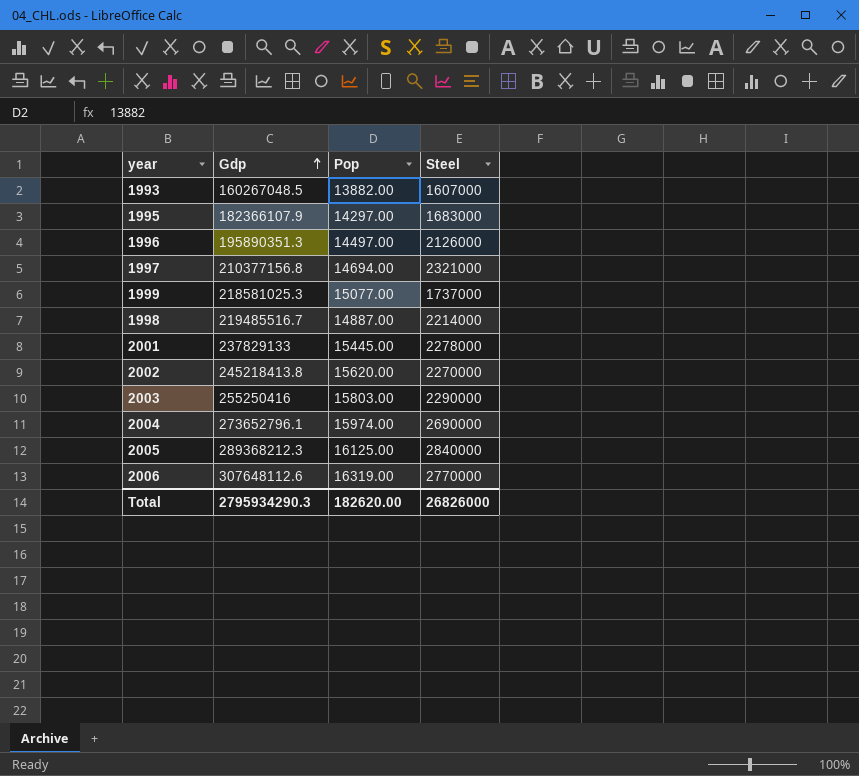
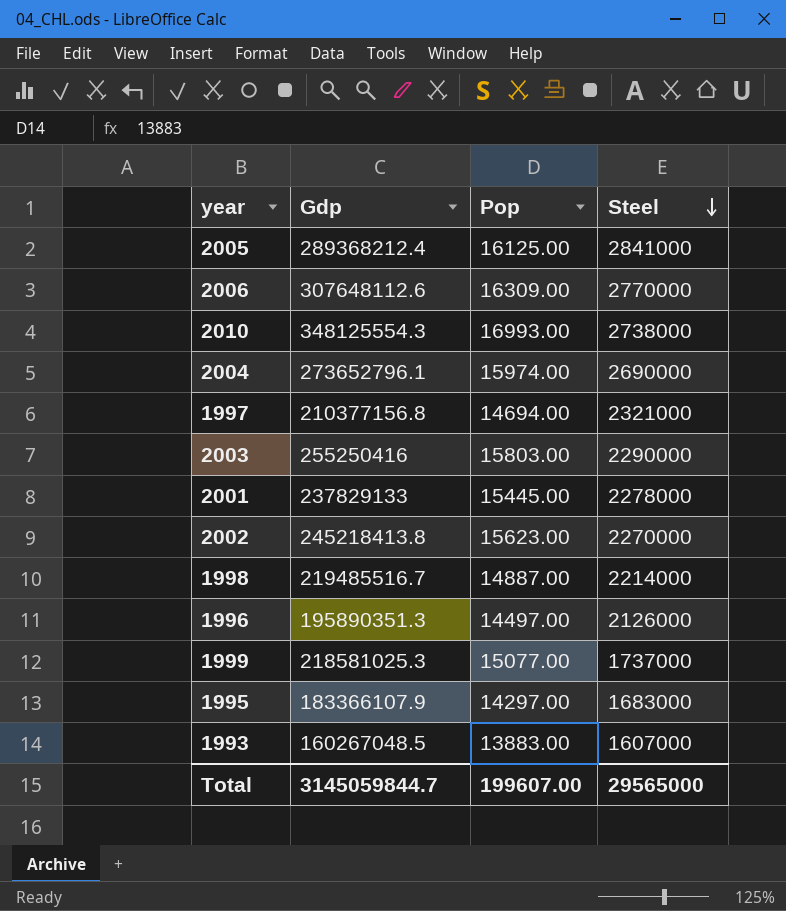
row order: Gdp ascending -> Steel descending
2005 | Gdp: 289368212.3 -> 289368212.4
2005 | Steel: 2840000 -> 2841000
2006 | Pop: 16319.00 -> 16309.00
row 2010: none -> 348125554.3 | 16993.00 | 2738000
2002 | Pop: 15620.00 -> 15623.00
1995 | Gdp: 182366107.9 -> 183366107.9
1993 | Pop: 13882.00 -> 13883.00
Total | Gdp: 2795934290.3 -> 3145059844.7
Total | Pop: 182620.00 -> 199607.00
Total | Steel: 26826000 -> 29565000

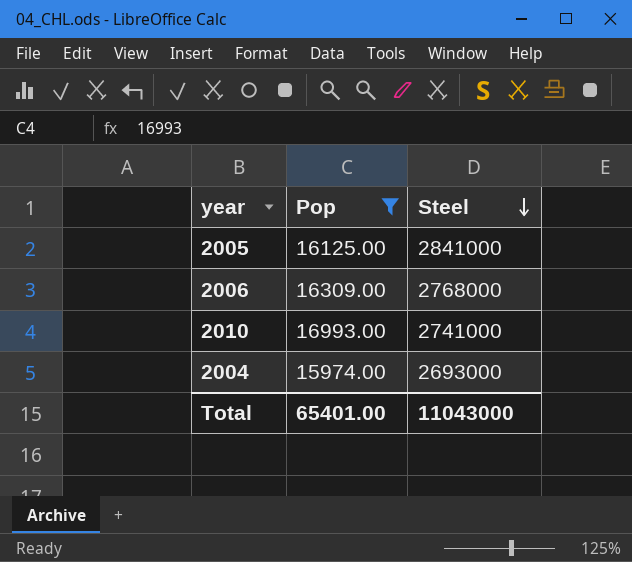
filter: none -> Pop >= 15974.00
column Gdp | position: 2 -> none
2006 | Steel: 2770000 -> 2768000
2010 | Steel: 2738000 -> 2741000
2004 | Steel: 2690000 -> 2693000
Total | Pop: 199607.00 -> 65401.00
Total | Steel: 29565000 -> 11043000

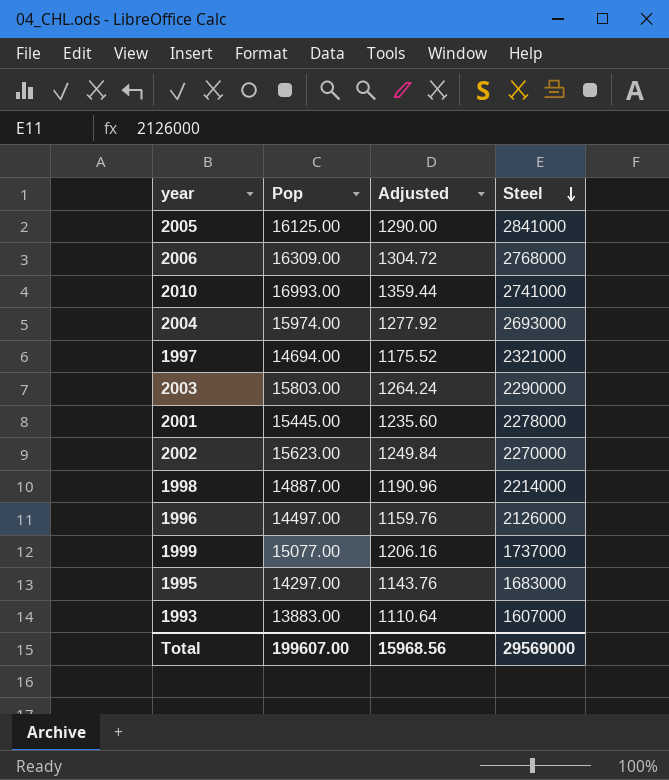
filter: Pop >= 15974.00 -> none
column Adjusted | formula: none -> [Pop] * 0.08
Total | Pop: 65401.00 -> 199607.00
Total | Steel: 11043000 -> 29569000

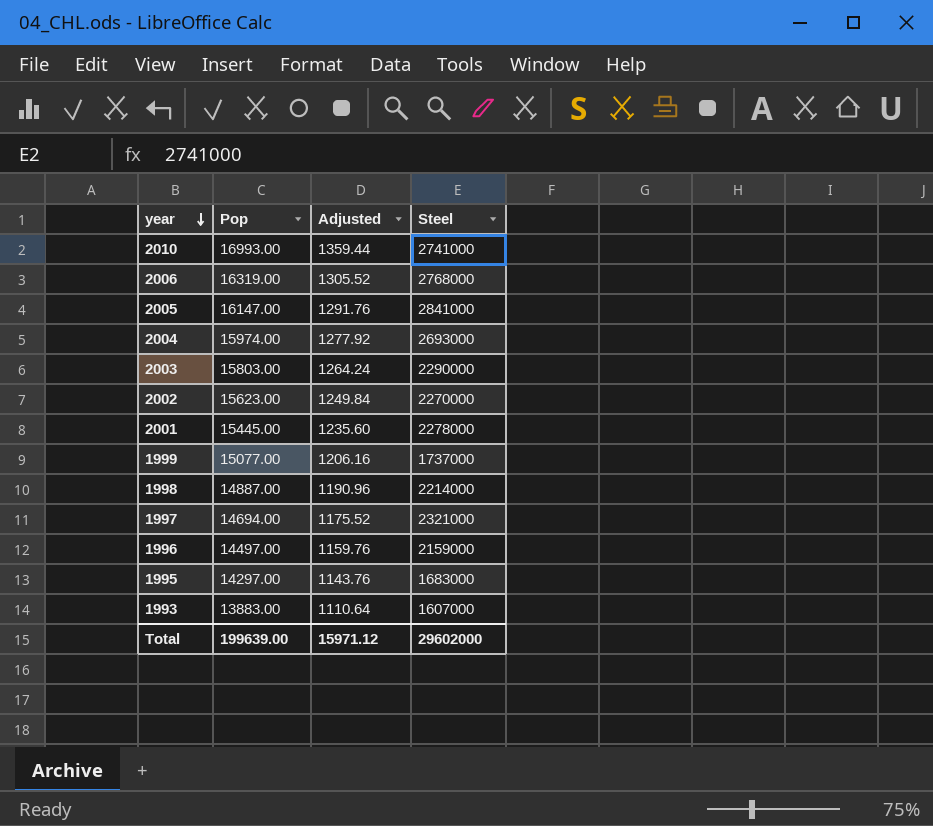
row order: Steel descending -> year descending
2006 | Pop: 16309.00 -> 16319.00
2006 | Adjusted: 1304.72 -> 1305.52
2005 | Pop: 16125.00 -> 16147.00
2005 | Adjusted: 1290.00 -> 1291.76
1996 | Steel: 2126000 -> 2159000
Total | Pop: 199607.00 -> 199639.00
Total | Adjusted: 15968.56 -> 15971.12
Total | Steel: 29569000 -> 29602000

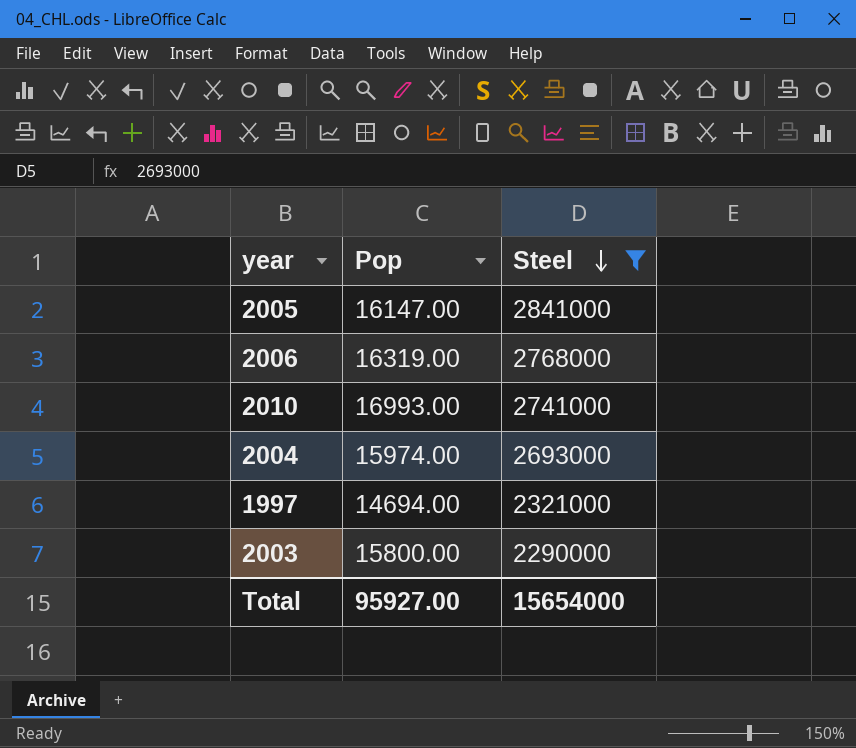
filter: none -> Steel >= 2290000
row order: year descending -> Steel descending
column Adjusted | formula: [Pop] * 0.08 -> none
2003 | Pop: 15803.00 -> 15800.00
Total | Pop: 199639.00 -> 95927.00
Total | Steel: 29602000 -> 15654000

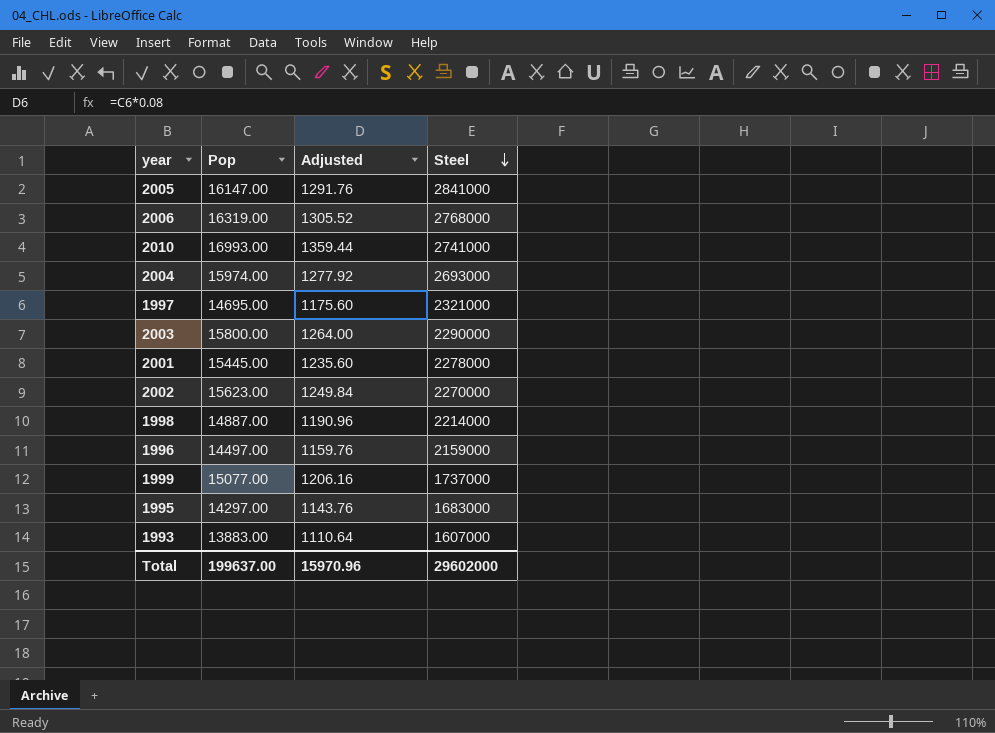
filter: Steel >= 2290000 -> none
column Adjusted | formula: none -> [Pop] * 0.08
1997 | Pop: 14694.00 -> 14695.00
Total | Pop: 95927.00 -> 199637.00
Total | Steel: 15654000 -> 29602000

